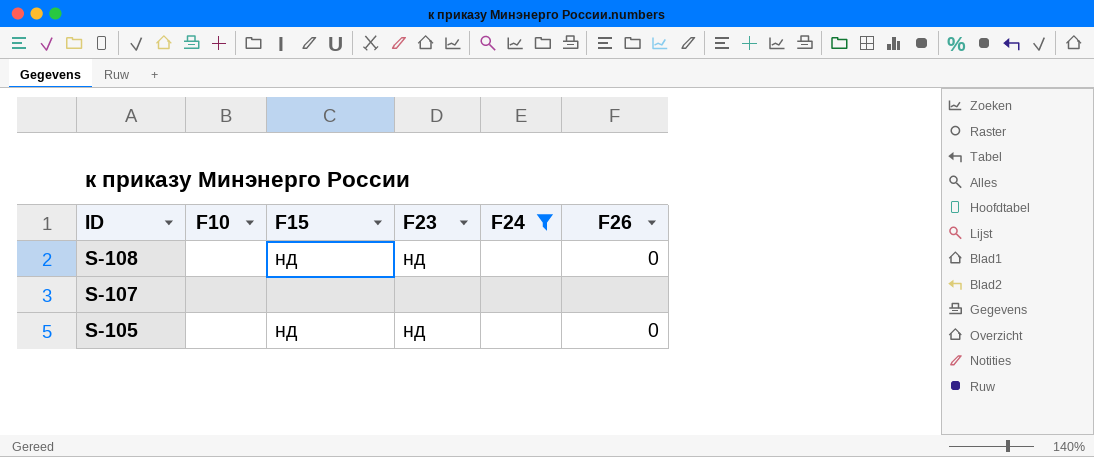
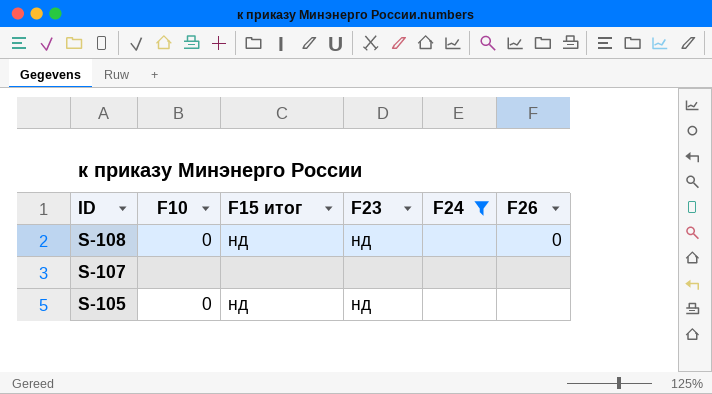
column name: F15 -> F15 итог
S-108 | F10: none -> 0
S-105 | F10: none -> 0
S-105 | F26: 0 -> none

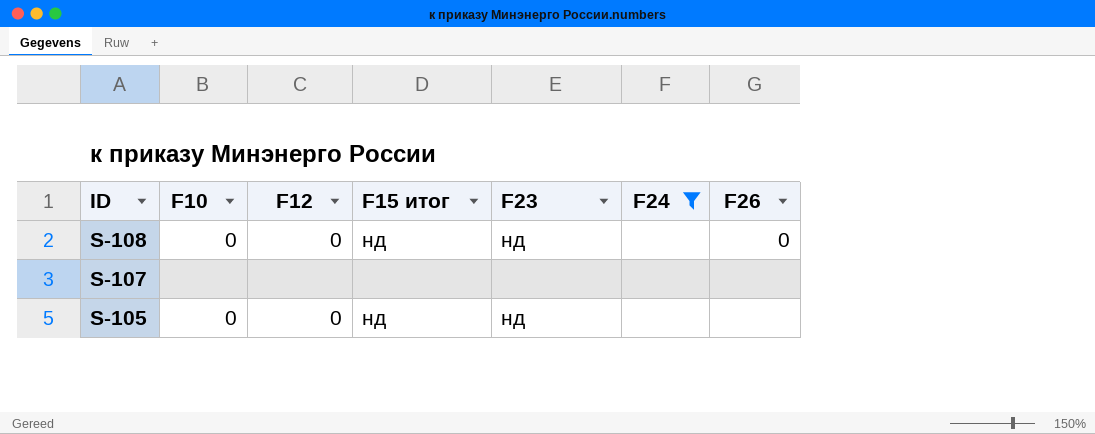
column F12 | position: none -> 3

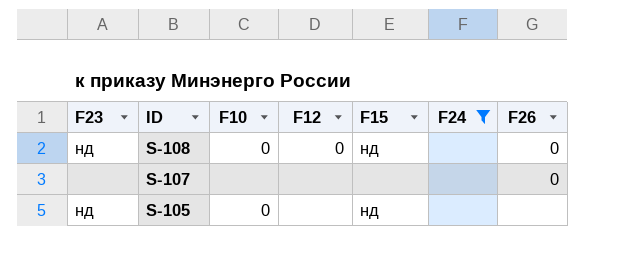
column F23 | position: 5 -> 1
column name: F15 итог -> F15
S-107 | F26: none -> 0
S-105 | F12: 0 -> none

